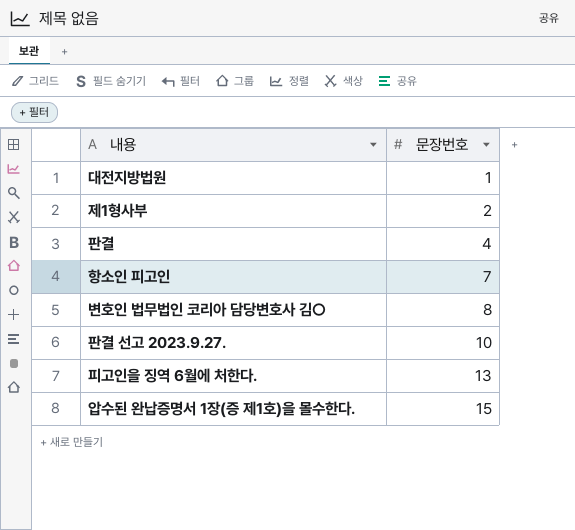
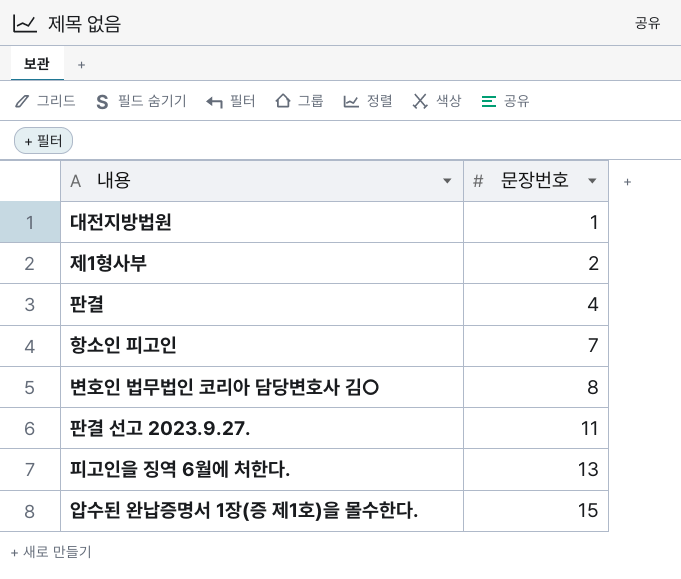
판결 선고 2023.9.27. | 문장번호: 10 -> 11

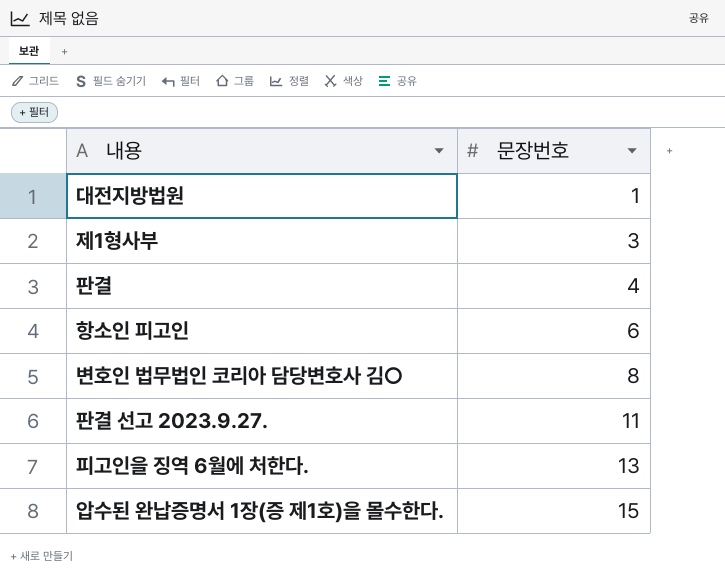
제1형사부 | 문장번호: 2 -> 3
항소인 피고인 | 문장번호: 7 -> 6

